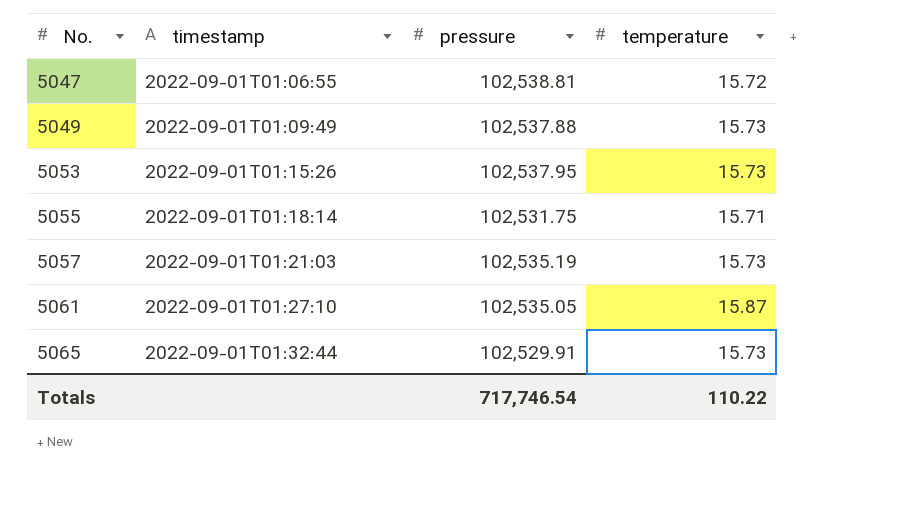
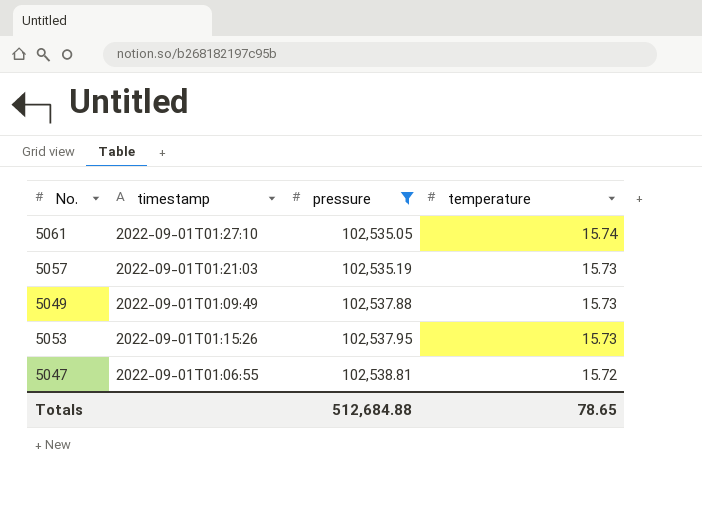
filter: none -> pressure >= 102,535.05
row order: No. ascending -> pressure ascending
5061 | temperature: 15.87 -> 15.74
Totals | pressure: 717,746.54 -> 512,684.88
Totals | temperature: 110.22 -> 78.65

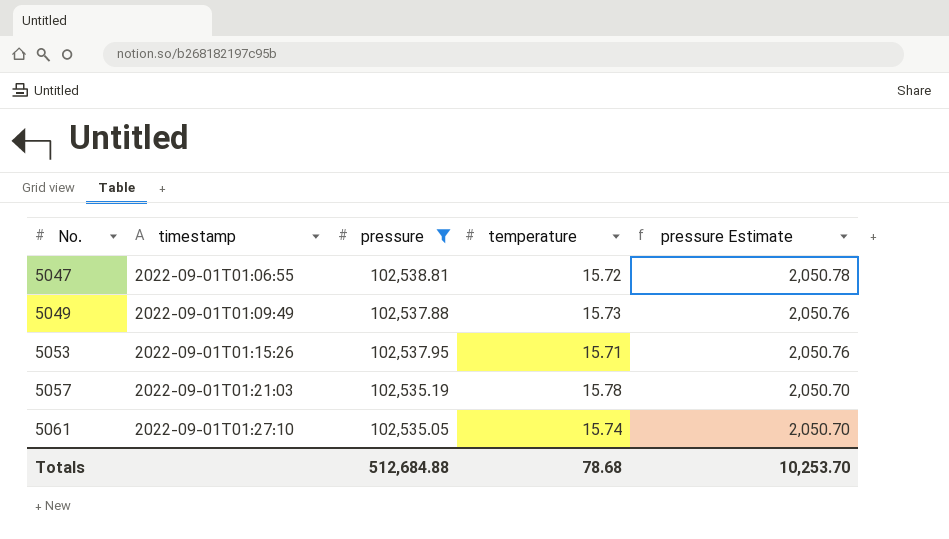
row order: pressure ascending -> No. ascending
column pressure Estimate | formula: none -> [pressure] * 0.02
5053 | temperature: 15.73 -> 15.71
5057 | temperature: 15.73 -> 15.78
Totals | temperature: 78.65 -> 78.68

